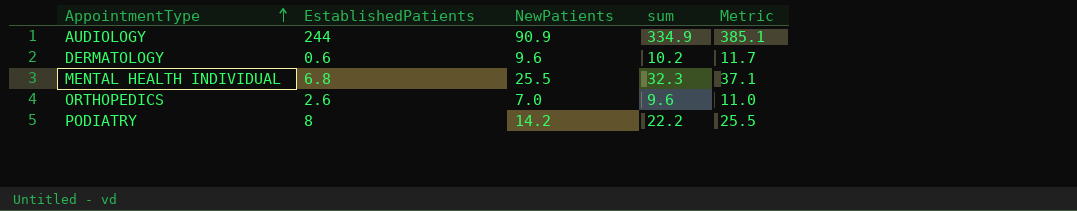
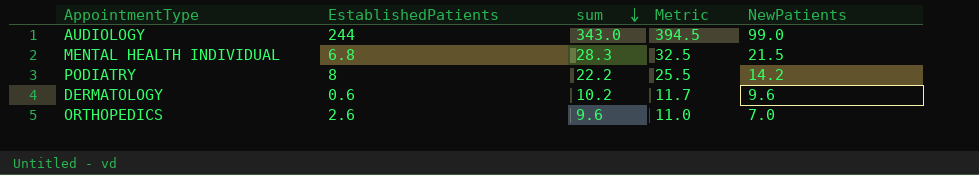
row order: AppointmentType ascending -> sum descending
column NewPatients | position: 3 -> 5
AUDIOLOGY | sum: 334.9 -> 343.0
AUDIOLOGY | Metric: 385.1 -> 394.5
AUDIOLOGY | NewPatients: 90.9 -> 99.0
MENTAL HEALTH INDIVIDUAL | sum: 32.3 -> 28.3
MENTAL HEALTH INDIVIDUAL | Metric: 37.1 -> 32.5
MENTAL HEALTH INDIVIDUAL | NewPatients: 25.5 -> 21.5

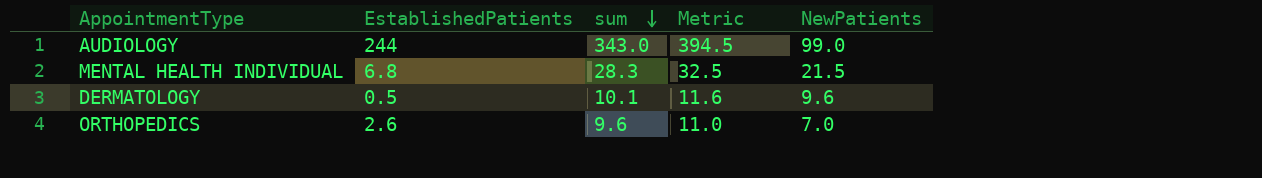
row PODIATRY: 8 | 22.2 | 25.5 | 14.2 -> none
DERMATOLOGY | EstablishedPatients: 0.6 -> 0.5
DERMATOLOGY | sum: 10.2 -> 10.1
DERMATOLOGY | Metric: 11.7 -> 11.6

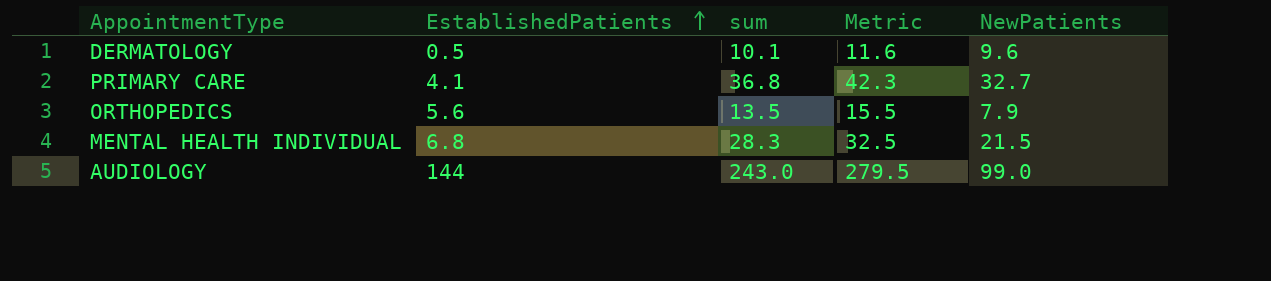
row order: sum descending -> EstablishedPatients ascending
row PRIMARY CARE: none -> 4.1 | 36.8 | 42.3 | 32.7
ORTHOPEDICS | EstablishedPatients: 2.6 -> 5.6
ORTHOPEDICS | sum: 9.6 -> 13.5
ORTHOPEDICS | Metric: 11.0 -> 15.5
ORTHOPEDICS | NewPatients: 7.0 -> 7.9
AUDIOLOGY | EstablishedPatients: 244 -> 144
AUDIOLOGY | sum: 343.0 -> 243.0
AUDIOLOGY | Metric: 394.5 -> 279.5

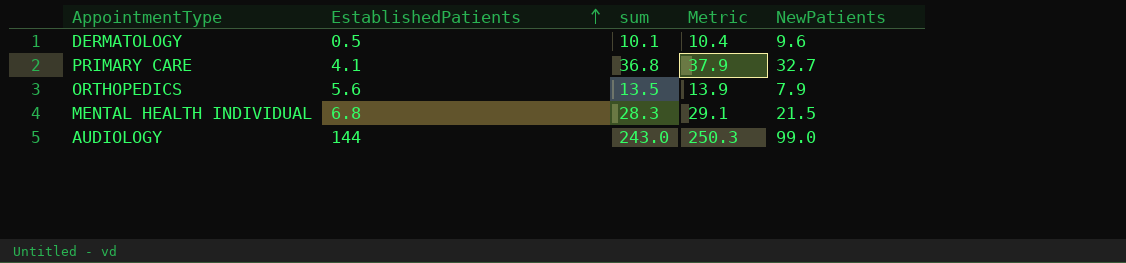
column Metric | formula: [sum] * 1.15 -> [sum] * 1.03

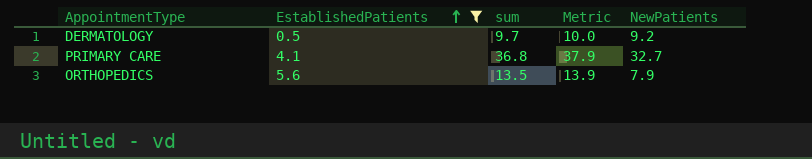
filter: none -> EstablishedPatients <= 5.6
DERMATOLOGY | sum: 10.1 -> 9.7
DERMATOLOGY | Metric: 10.4 -> 10.0
DERMATOLOGY | NewPatients: 9.6 -> 9.2

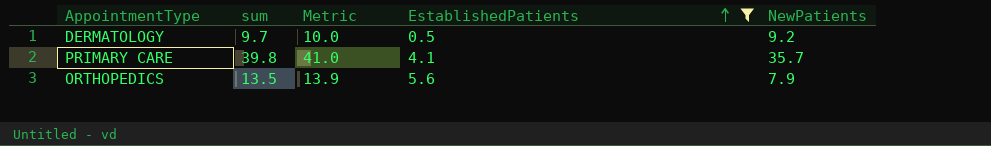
column EstablishedPatients | position: 2 -> 4
PRIMARY CARE | sum: 36.8 -> 39.8
PRIMARY CARE | Metric: 37.9 -> 41.0
PRIMARY CARE | NewPatients: 32.7 -> 35.7

